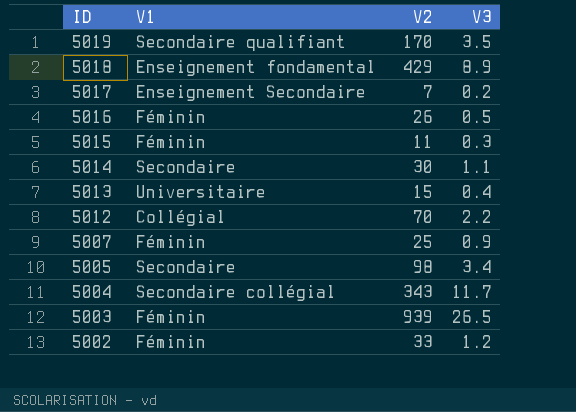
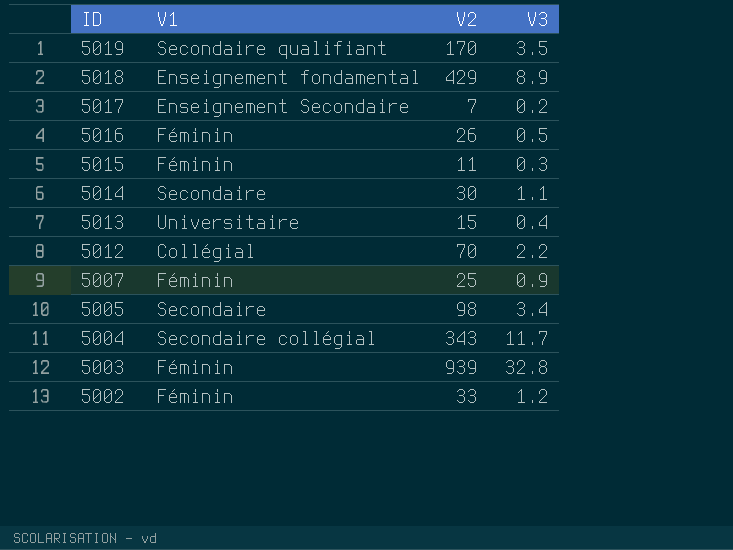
5003 | V3: 26.5 -> 32.8

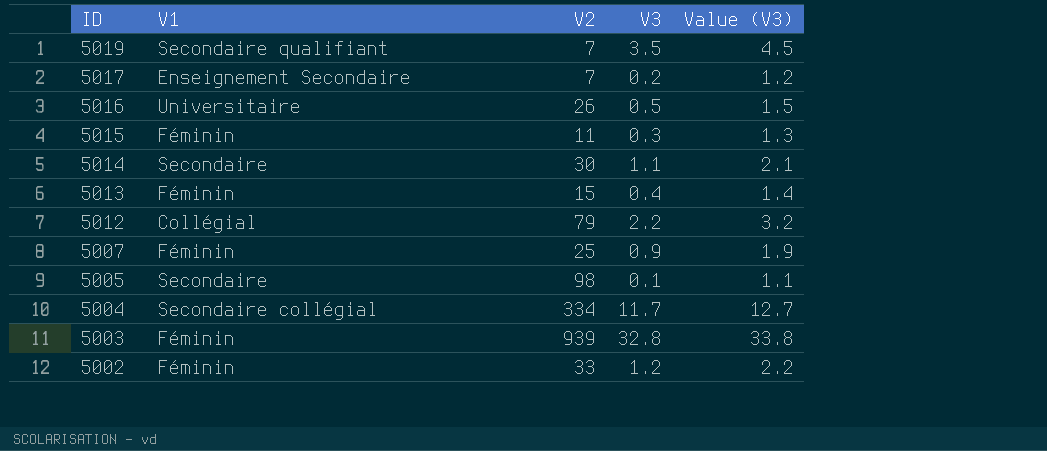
column Value (V3) | formula: none -> [V3] + 1
row 5018: Enseignement fondamental | 429 | 8.9 -> none
5019 | V2: 170 -> 7
5016 | V1: Féminin -> Universitaire
5013 | V1: Universitaire -> Féminin
5012 | V2: 70 -> 79
5005 | V3: 3.4 -> 0.1
5004 | V2: 343 -> 334

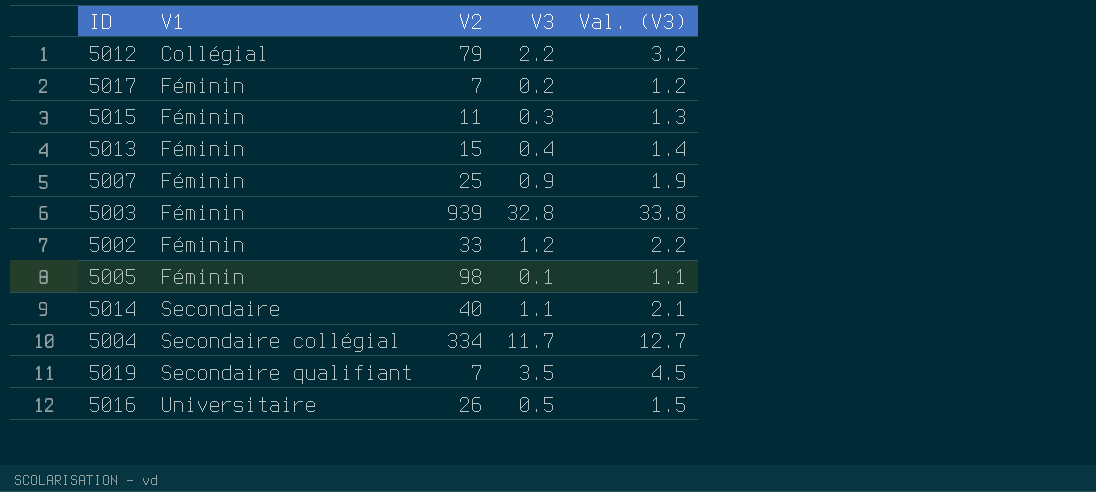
row order: ID descending -> V1 ascending
column name: Value (V3) -> Val. (V3)
5017 | V1: Enseignement Secondaire -> Féminin
5005 | V1: Secondaire -> Féminin
5014 | V2: 30 -> 40

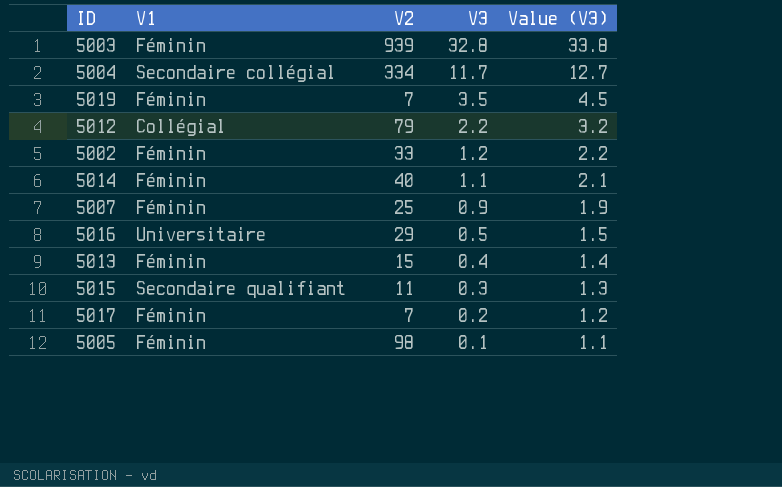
row order: V1 ascending -> V3 descending
column name: Val. (V3) -> Value (V3)
5019 | V1: Secondaire qualifiant -> Féminin
5014 | V1: Secondaire -> Féminin
5016 | V2: 26 -> 29
5015 | V1: Féminin -> Secondaire qualifiant

